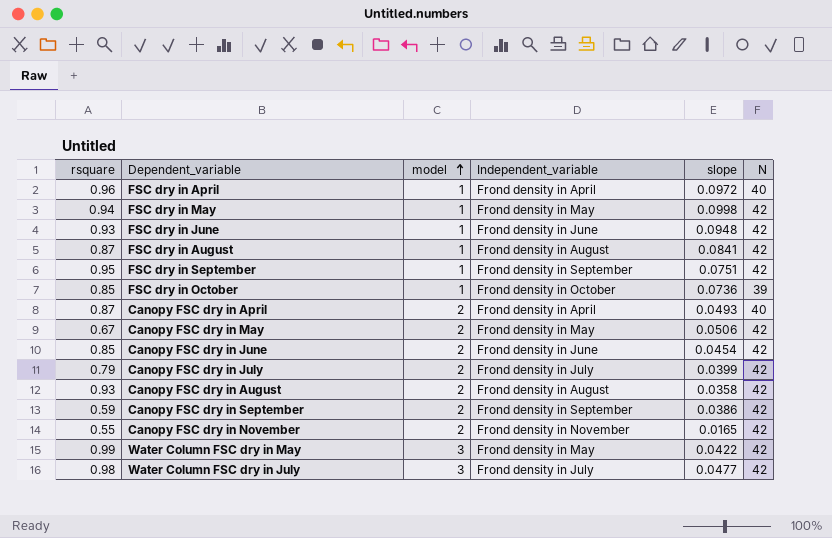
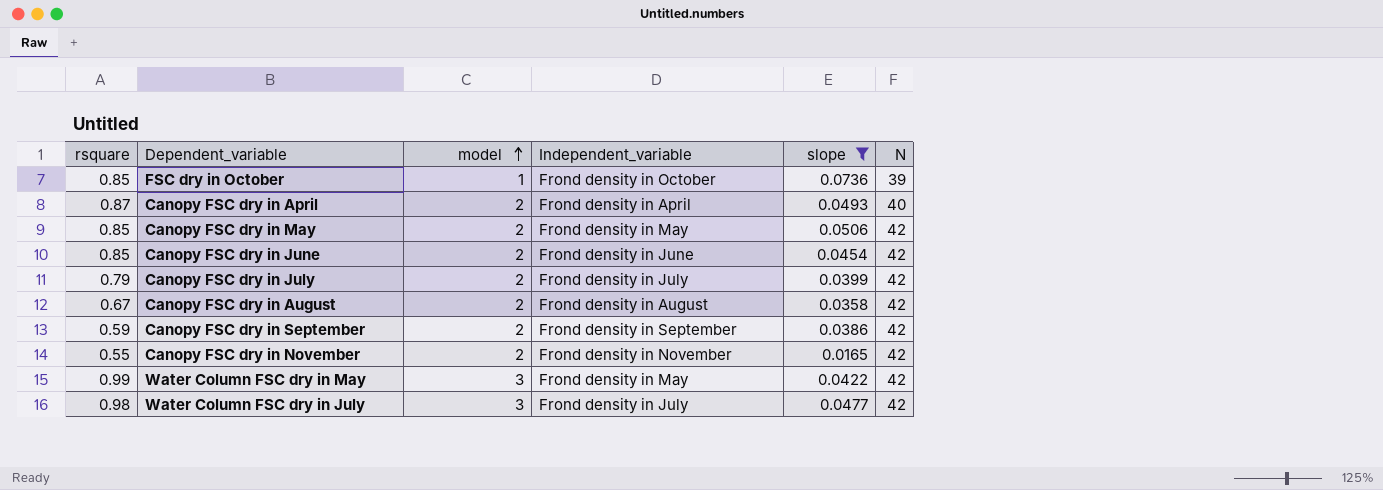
filter: none -> slope <= 0.0736
Canopy FSC dry in May | rsquare: 0.67 -> 0.85
Canopy FSC dry in August | rsquare: 0.93 -> 0.67

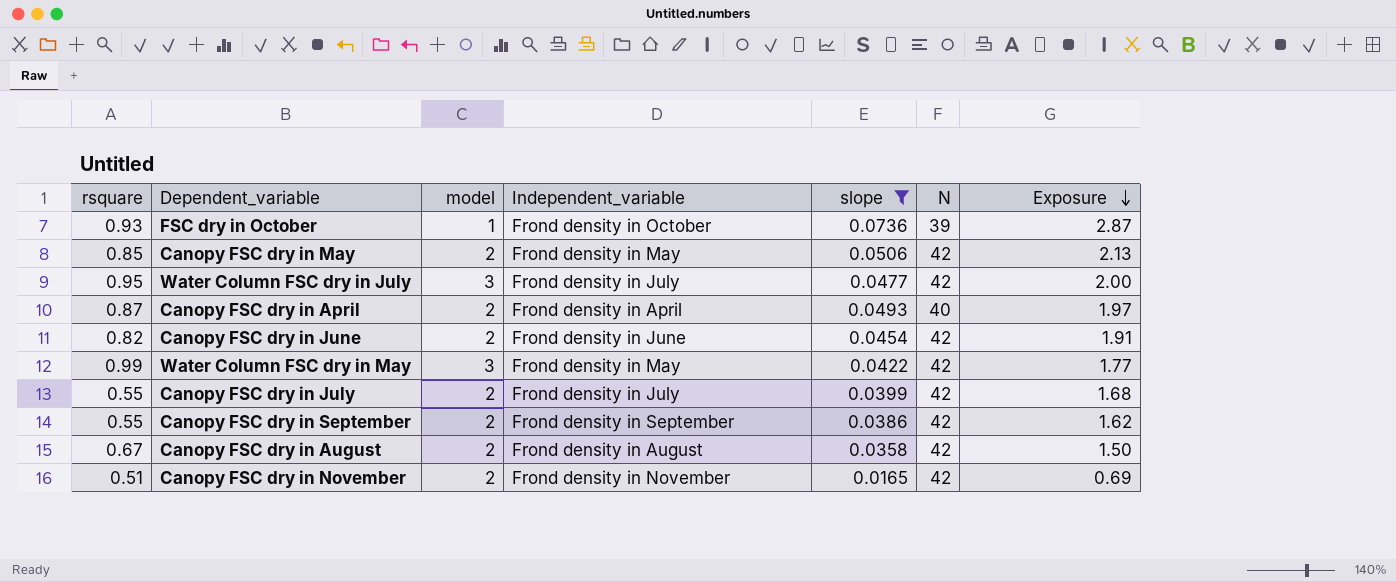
row order: model ascending -> Exposure descending
column Exposure | formula: none -> [slope] * [N]
FSC dry in October | rsquare: 0.85 -> 0.93
Water Column FSC dry in July | rsquare: 0.98 -> 0.95
Canopy FSC dry in June | rsquare: 0.85 -> 0.82
Canopy FSC dry in July | rsquare: 0.79 -> 0.55
Canopy FSC dry in September | rsquare: 0.59 -> 0.55
Canopy FSC dry in November | rsquare: 0.55 -> 0.51

